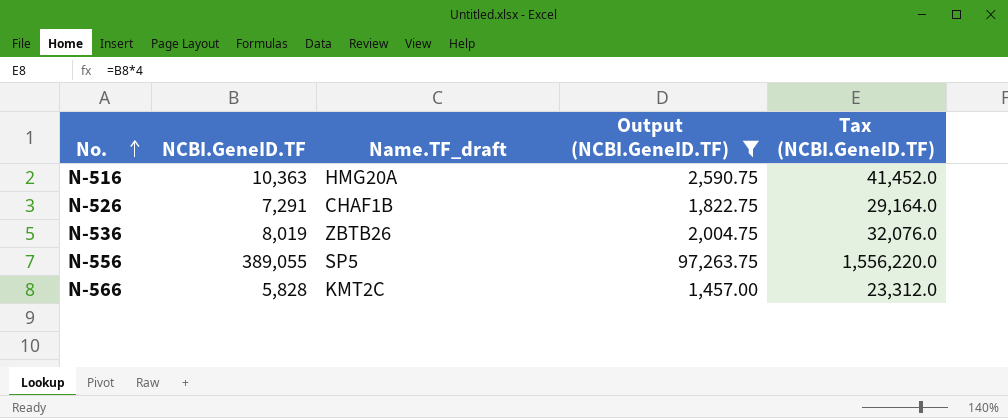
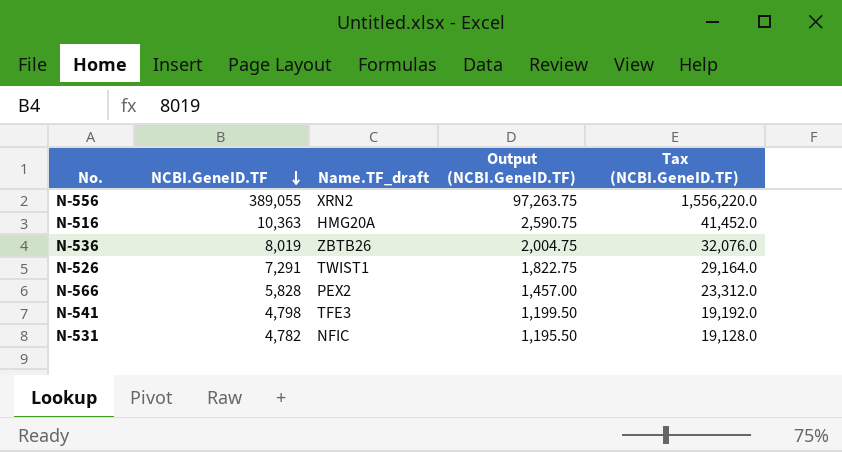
filter: Output (NCBI.GeneID.TF) >= 1,457.00 -> none
row order: No. ascending -> NCBI.GeneID.TF descending
N-556 | Name.TF_draft: SP5 -> XRN2
N-526 | Name.TF_draft: CHAF1B -> TWIST1
N-566 | Name.TF_draft: KMT2C -> PEX2

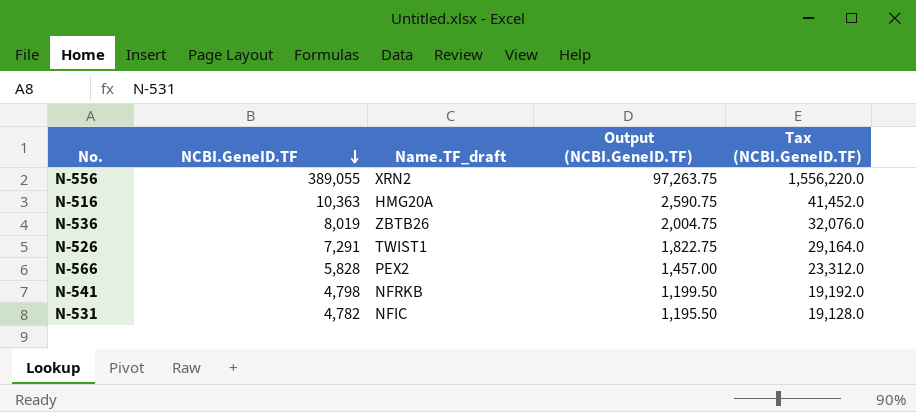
N-541 | Name.TF_draft: TFE3 -> NFRKB

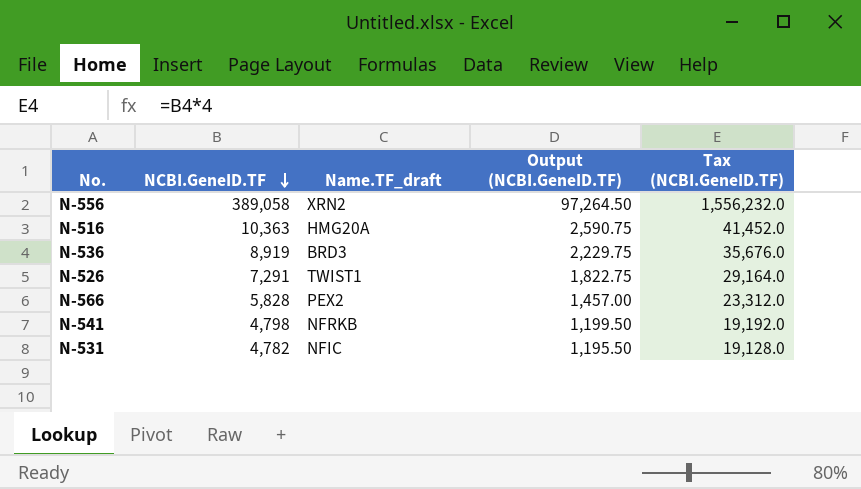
N-556 | NCBI.GeneID.TF: 389,055 -> 389,058
N-556 | Output (NCBI.GeneID.TF): 97,263.75 -> 97,264.50
N-556 | Tax (NCBI.GeneID.TF): 1,556,220.0 -> 1,556,232.0
N-536 | NCBI.GeneID.TF: 8,019 -> 8,919
N-536 | Name.TF_draft: ZBTB26 -> BRD3
N-536 | Output (NCBI.GeneID.TF): 2,004.75 -> 2,229.75
N-536 | Tax (NCBI.GeneID.TF): 32,076.0 -> 35,676.0

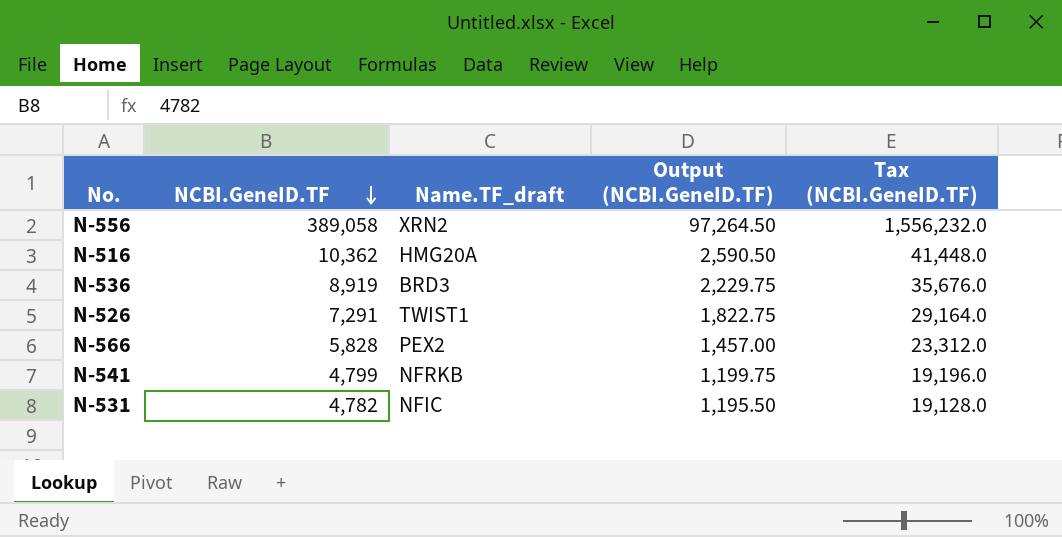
N-516 | NCBI.GeneID.TF: 10,363 -> 10,362
N-516 | Output (NCBI.GeneID.TF): 2,590.75 -> 2,590.50
N-516 | Tax (NCBI.GeneID.TF): 41,452.0 -> 41,448.0
N-541 | NCBI.GeneID.TF: 4,798 -> 4,799
N-541 | Output (NCBI.GeneID.TF): 1,199.50 -> 1,199.75
N-541 | Tax (NCBI.GeneID.TF): 19,192.0 -> 19,196.0

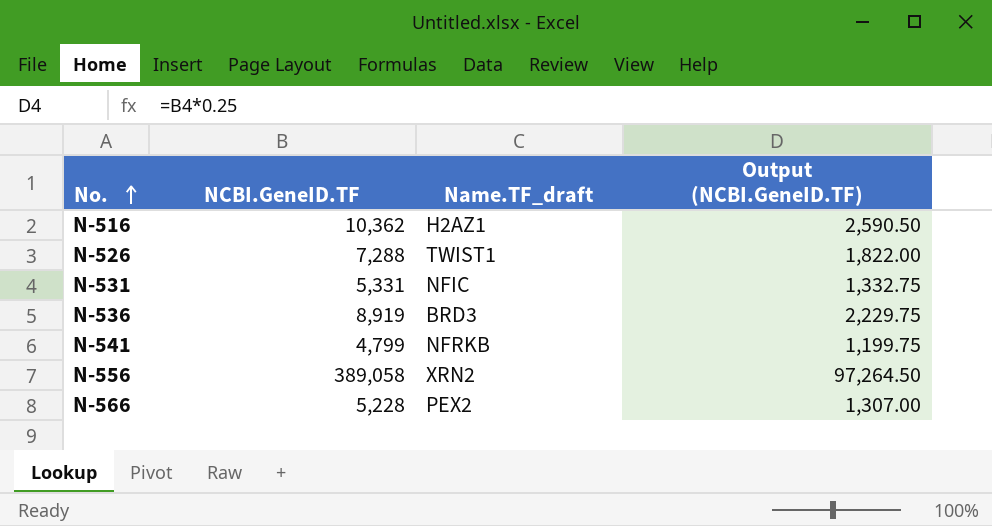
row order: NCBI.GeneID.TF descending -> No. ascending
column Tax (NCBI.GeneID.TF) | formula: [NCBI.GeneID.TF] * 4 -> none
N-516 | Name.TF_draft: HMG20A -> H2AZ1
N-526 | NCBI.GeneID.TF: 7,291 -> 7,288
N-526 | Output (NCBI.GeneID.TF): 1,822.75 -> 1,822.00
N-531 | NCBI.GeneID.TF: 4,782 -> 5,331
N-531 | Output (NCBI.GeneID.TF): 1,195.50 -> 1,332.75
N-566 | NCBI.GeneID.TF: 5,828 -> 5,228
N-566 | Output (NCBI.GeneID.TF): 1,457.00 -> 1,307.00

